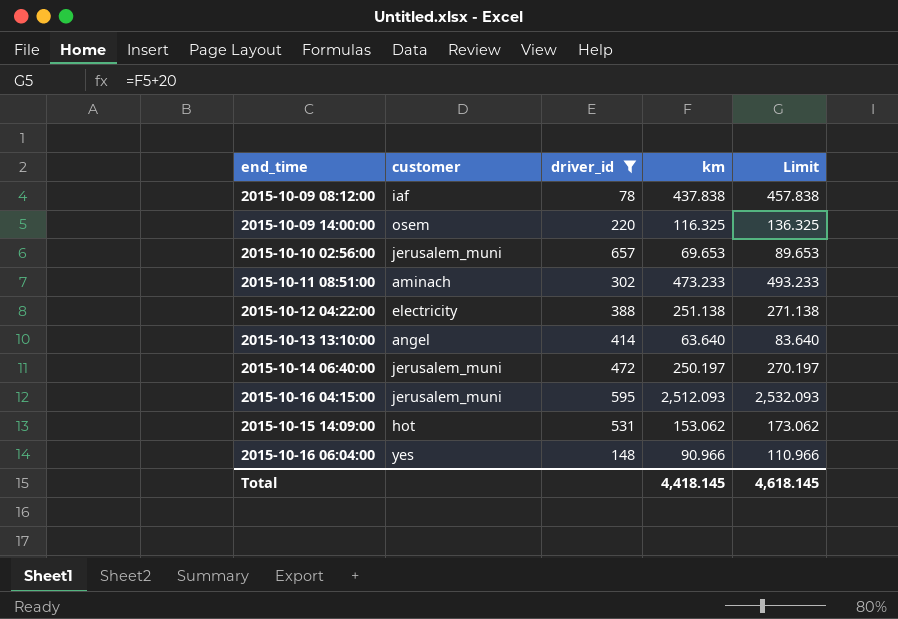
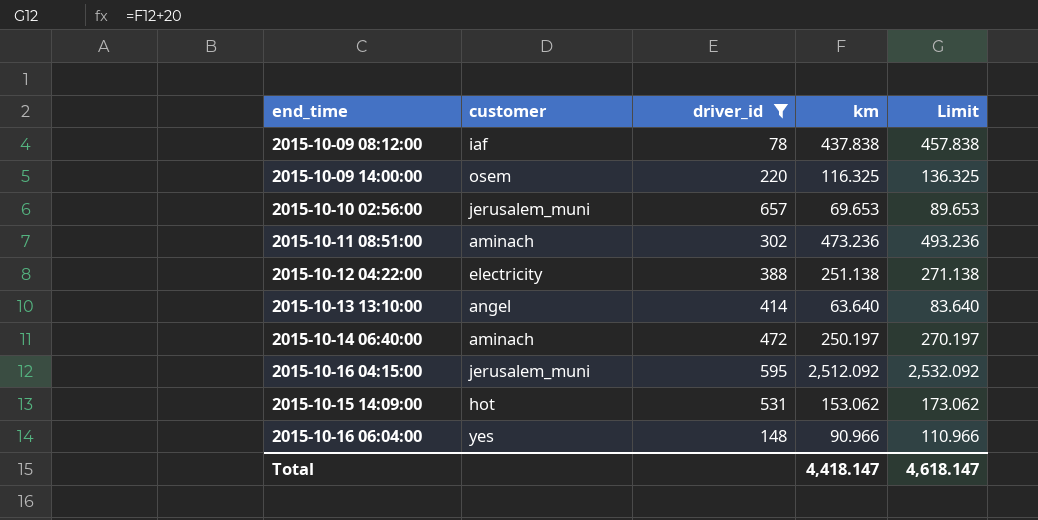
2015-10-11 08:51:00 | km: 473.233 -> 473.236
2015-10-11 08:51:00 | Limit: 493.233 -> 493.236
2015-10-14 06:40:00 | customer: jerusalem_muni -> aminach
2015-10-16 04:15:00 | km: 2,512.093 -> 2,512.092
2015-10-16 04:15:00 | Limit: 2,532.093 -> 2,532.092
Total | km: 4,418.145 -> 4,418.147
Total | Limit: 4,618.145 -> 4,618.147

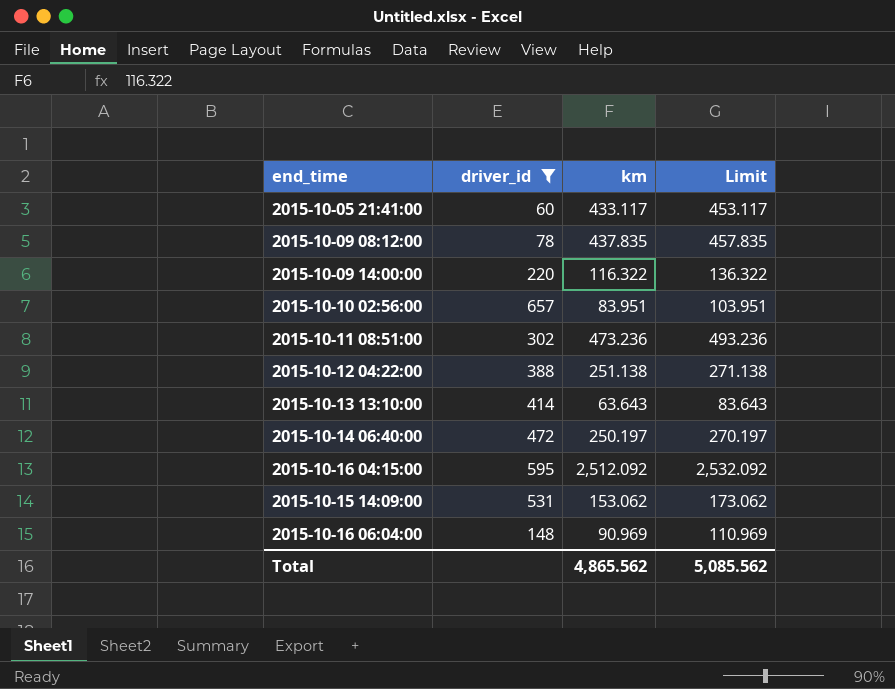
column customer | position: 2 -> none
row 2015-10-05 21:41:00: none -> 60 | 433.117 | 453.117
2015-10-09 08:12:00 | km: 437.838 -> 437.835
2015-10-09 08:12:00 | Limit: 457.838 -> 457.835
2015-10-09 14:00:00 | km: 116.325 -> 116.322
2015-10-09 14:00:00 | Limit: 136.325 -> 136.322
2015-10-10 02:56:00 | km: 69.653 -> 83.951
2015-10-10 02:56:00 | Limit: 89.653 -> 103.951
2015-10-13 13:10:00 | km: 63.640 -> 63.643
2015-10-13 13:10:00 | Limit: 83.640 -> 83.643
2015-10-16 06:04:00 | km: 90.966 -> 90.969
2015-10-16 06:04:00 | Limit: 110.966 -> 110.969
Total | km: 4,418.147 -> 4,865.562
Total | Limit: 4,618.147 -> 5,085.562

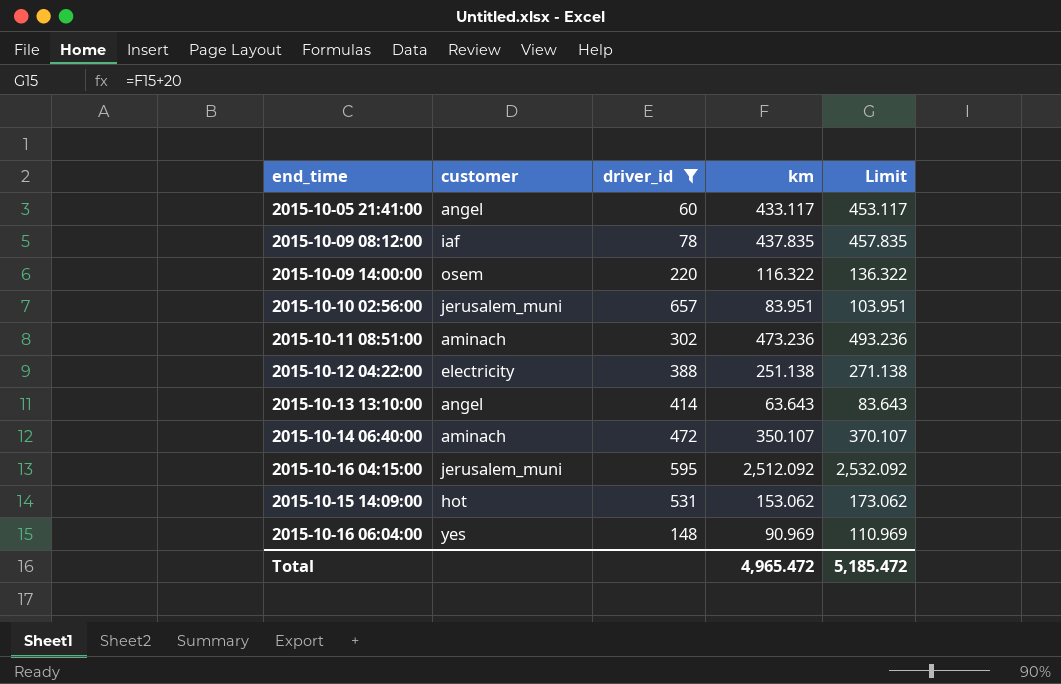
column customer | position: none -> 2
2015-10-14 06:40:00 | km: 250.197 -> 350.107
2015-10-14 06:40:00 | Limit: 270.197 -> 370.107
Total | km: 4,865.562 -> 4,965.472
Total | Limit: 5,085.562 -> 5,185.472

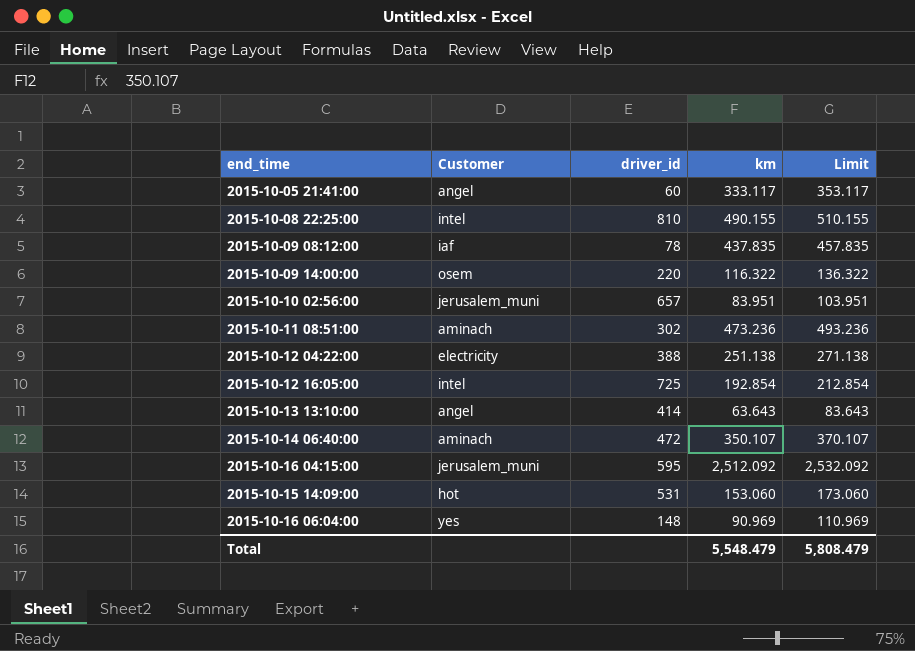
filter: driver_id <= 657 -> none
column name: customer -> Customer
2015-10-05 21:41:00 | km: 433.117 -> 333.117
2015-10-05 21:41:00 | Limit: 453.117 -> 353.117
2015-10-15 14:09:00 | km: 153.062 -> 153.060
2015-10-15 14:09:00 | Limit: 173.062 -> 173.060
Total | km: 4,965.472 -> 5,548.479
Total | Limit: 5,185.472 -> 5,808.479

